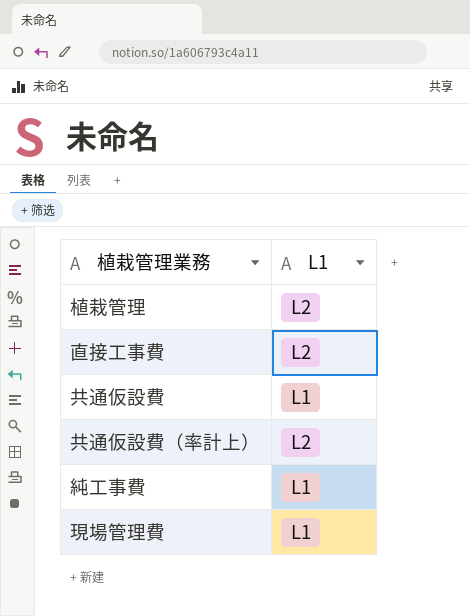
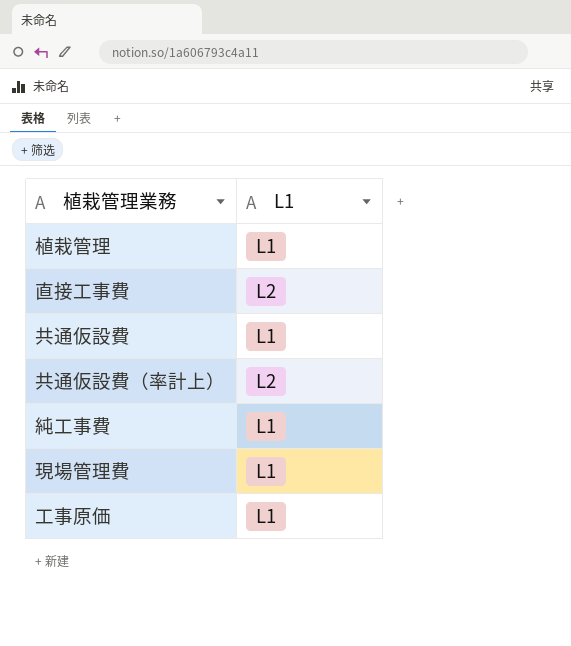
植栽管理 | L1: L2 -> L1
row 工事原価: none -> L1

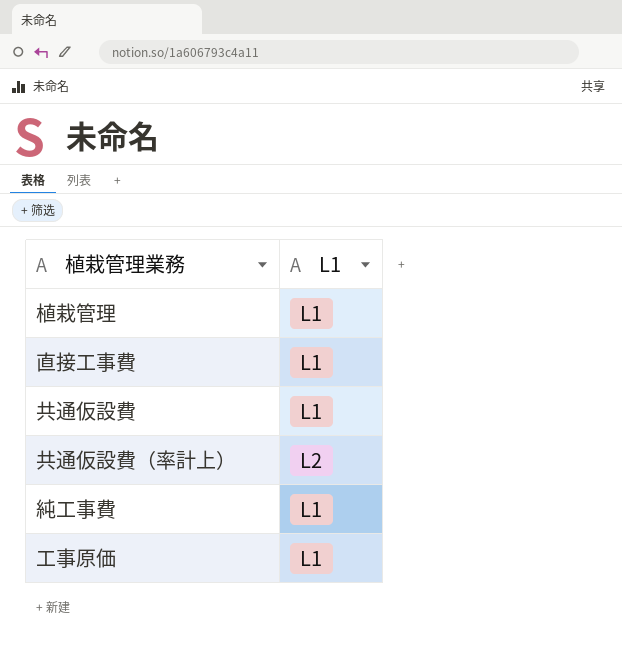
row 現場管理費: L1 -> none
直接工事費 | L1: L2 -> L1

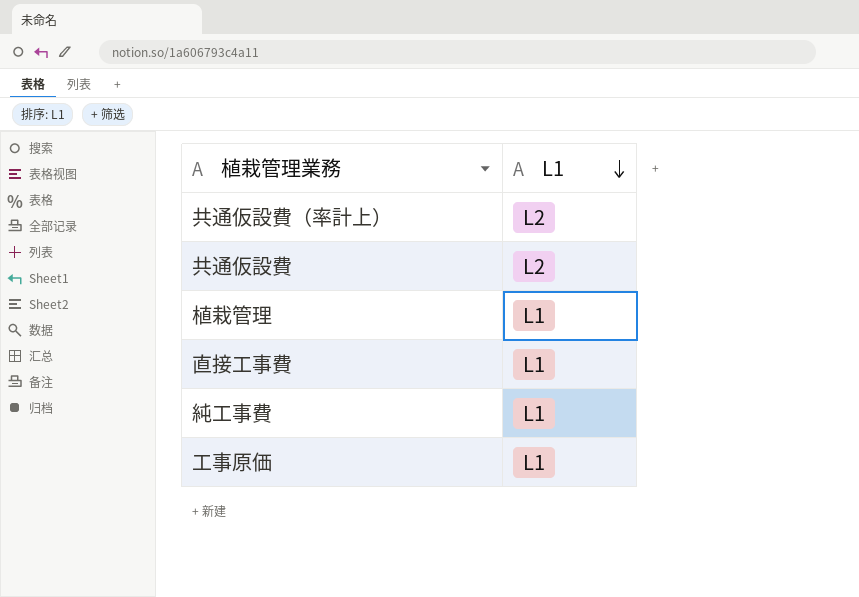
row order: none -> L1 descending
共通仮設費 | L1: L1 -> L2

